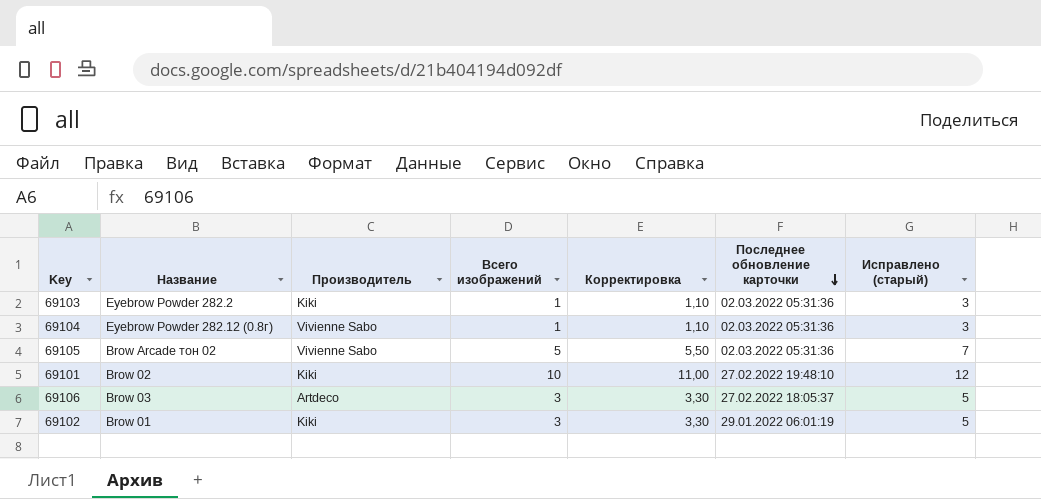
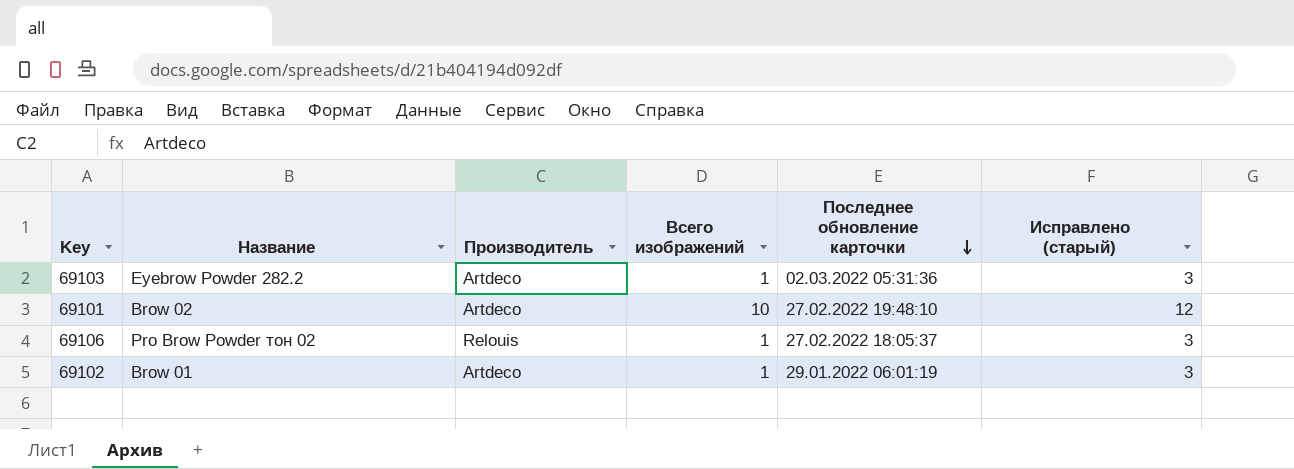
column Корректировка | formula: [Всего изображений] * 1,1 -> none
row 69104: Eyebrow Powder 282.12 (0.8г) | Vivienne Sabo | 1 | 1,10 | 02.03.2022 05:31:36 | 3 -> none
row 69105: Brow Arcade тон 02 | Vivienne Sabo | 5 | 5,50 | 02.03.2022 05:31:36 | 7 -> none
69103 | Производитель: Kiki -> Artdeco
69101 | Производитель: Kiki -> Artdeco
69106 | Название: Brow 03 -> Pro Brow Powder тон 02
69106 | Производитель: Artdeco -> Relouis
69106 | Всего изображений: 3 -> 1
69106 | Исправлено (старый): 5 -> 3
69102 | Производитель: Kiki -> Artdeco
69102 | Всего изображений: 3 -> 1
69102 | Исправлено (старый): 5 -> 3

